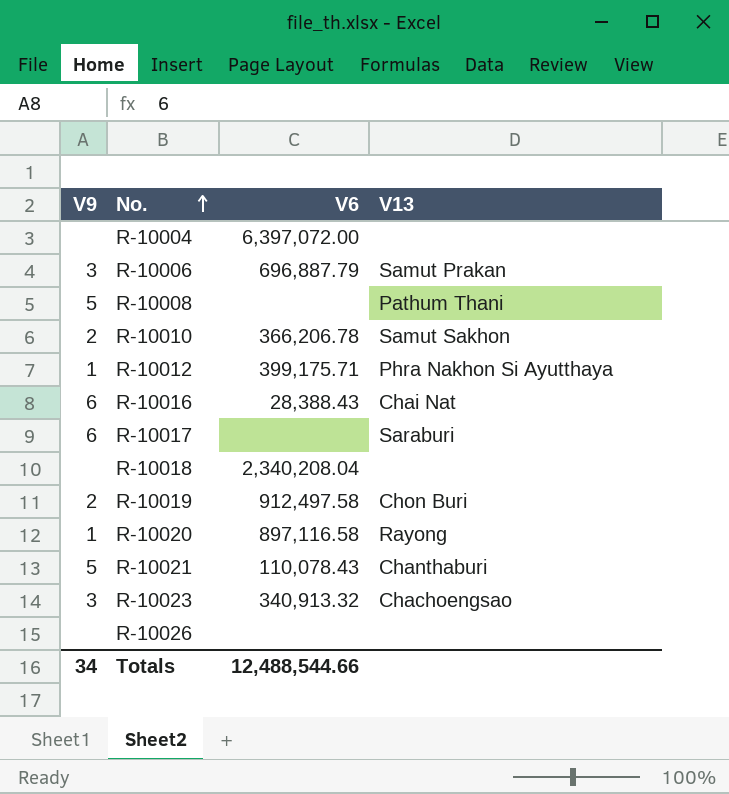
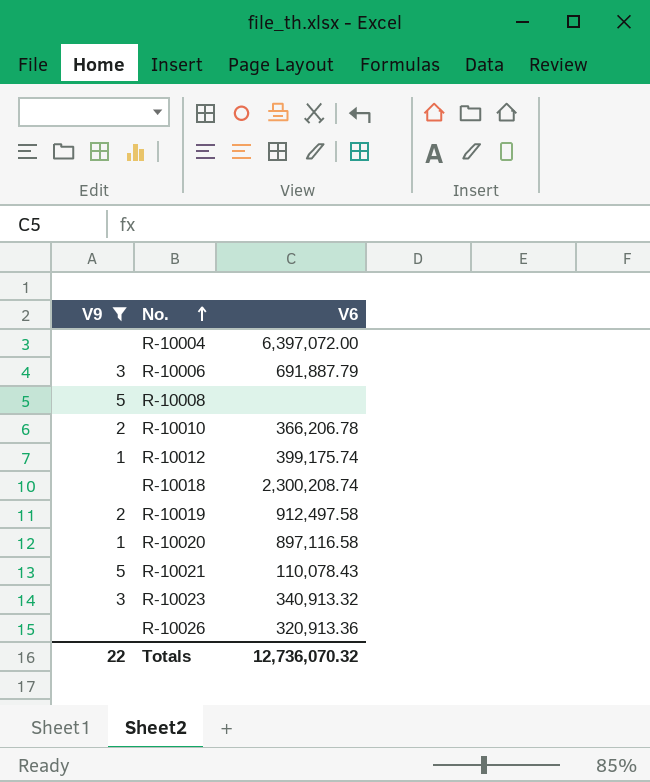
filter: none -> V9 != 6
column V13 | position: 4 -> none
R-10006 | V6: 696,887.79 -> 691,887.79
R-10012 | V6: 399,175.71 -> 399,175.74
R-10018 | V6: 2,340,208.04 -> 2,300,208.74
R-10026 | V6: none -> 320,913.36
Totals | V9: 34 -> 22
Totals | V6: 12,488,544.66 -> 12,736,070.32

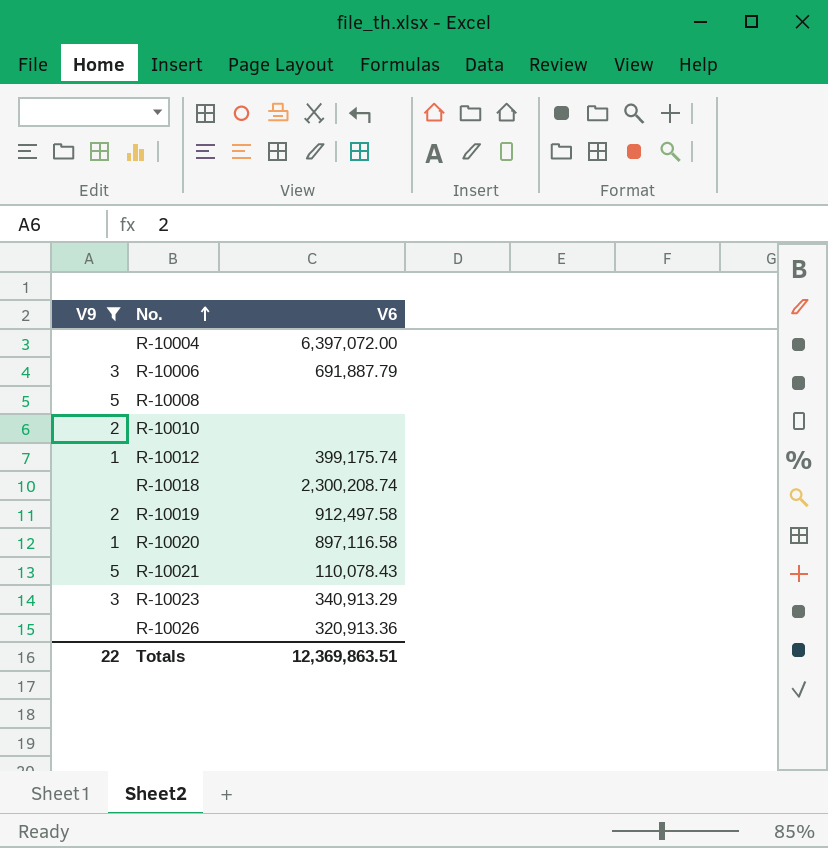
R-10010 | V6: 366,206.78 -> none
R-10023 | V6: 340,913.32 -> 340,913.29
Totals | V6: 12,736,070.32 -> 12,369,863.51

